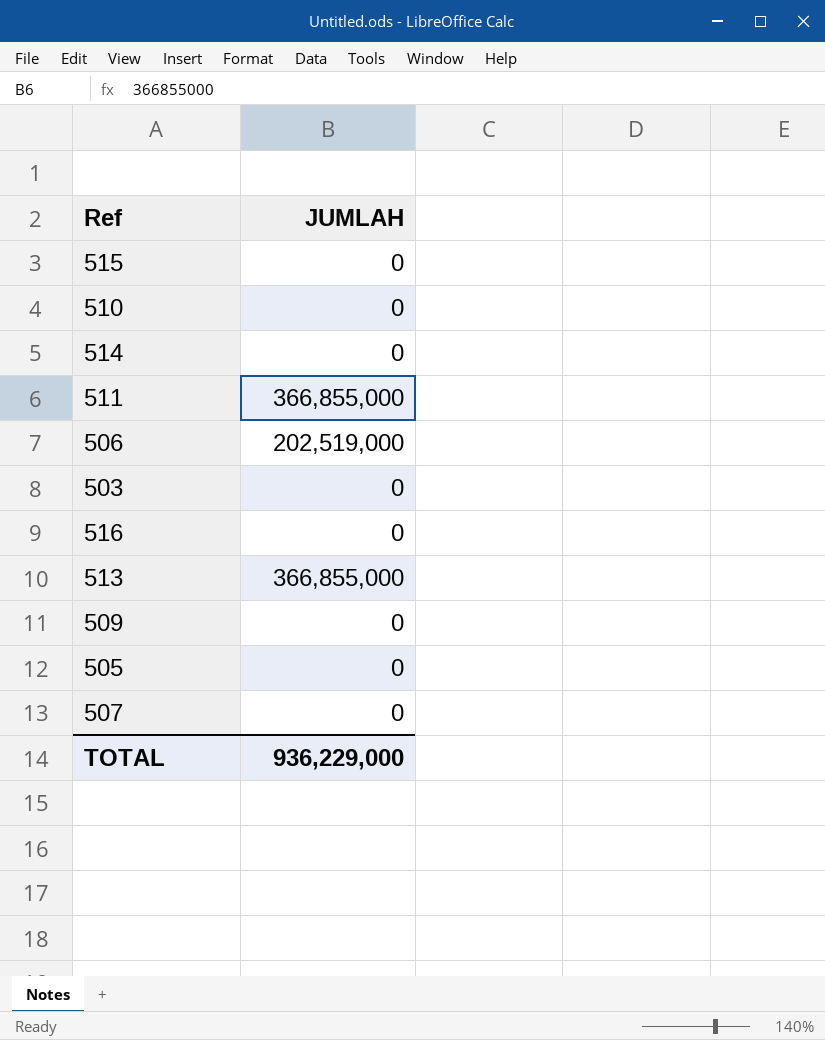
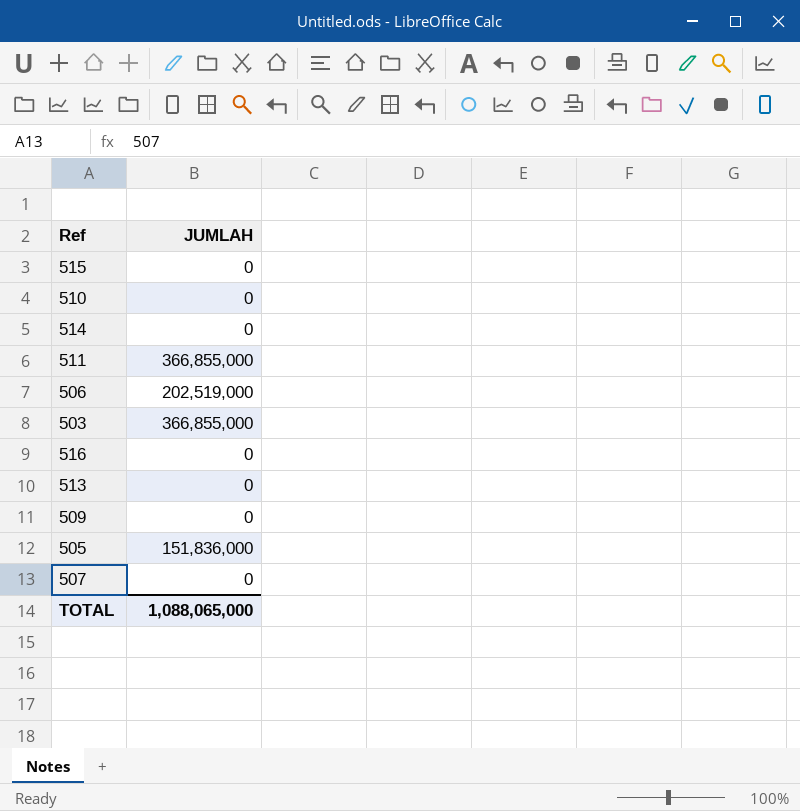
503 | JUMLAH: 0 -> 366,855,000
513 | JUMLAH: 366,855,000 -> 0
505 | JUMLAH: 0 -> 151,836,000
TOTAL | JUMLAH: 936,229,000 -> 1,088,065,000

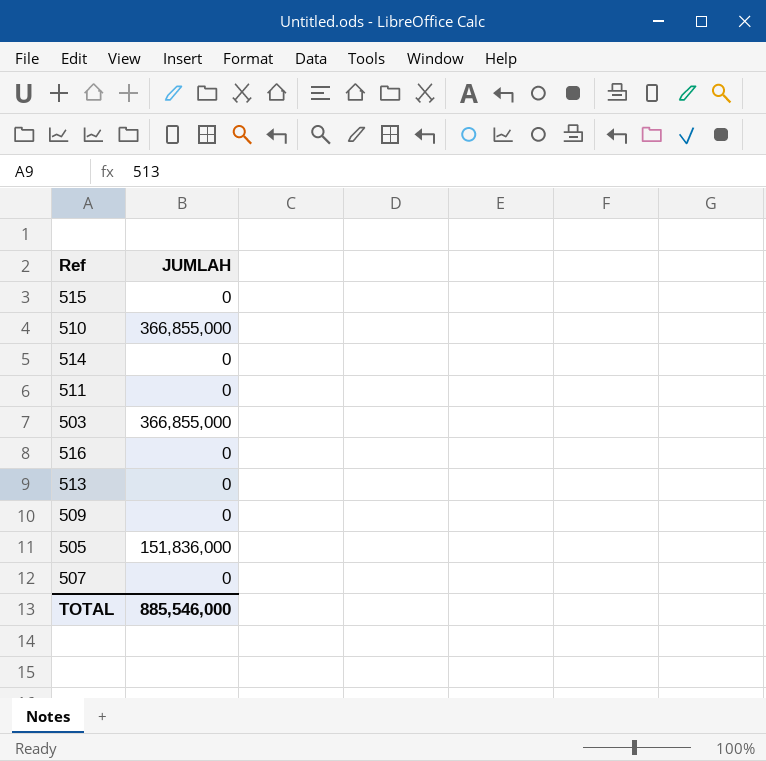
row 506: 202,519,000 -> none
510 | JUMLAH: 0 -> 366,855,000
511 | JUMLAH: 366,855,000 -> 0
TOTAL | JUMLAH: 1,088,065,000 -> 885,546,000

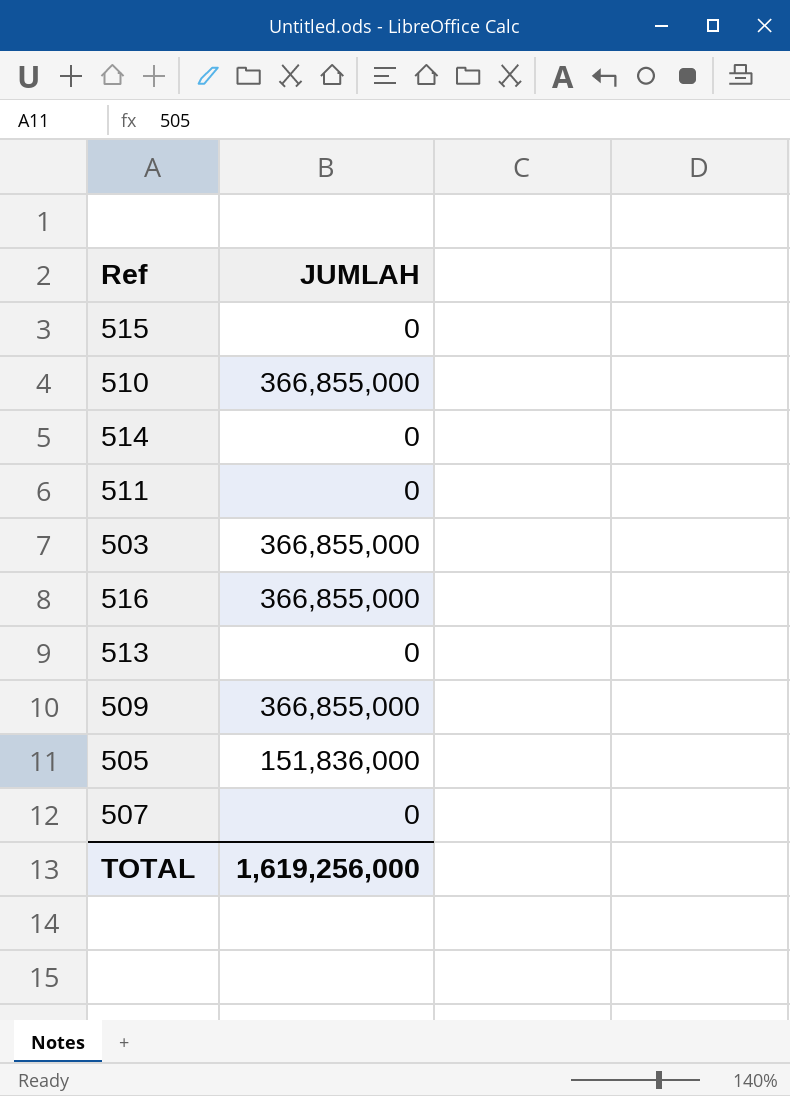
516 | JUMLAH: 0 -> 366,855,000
509 | JUMLAH: 0 -> 366,855,000
TOTAL | JUMLAH: 885,546,000 -> 1,619,256,000

